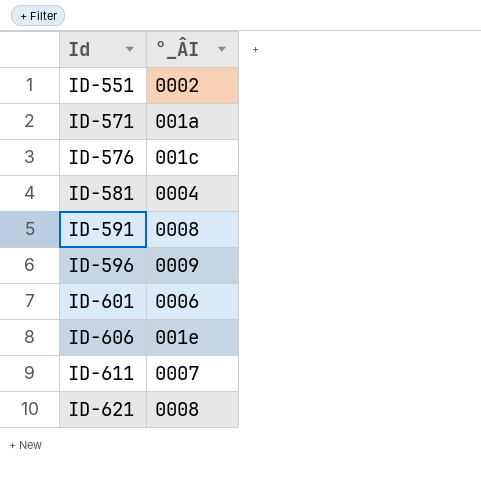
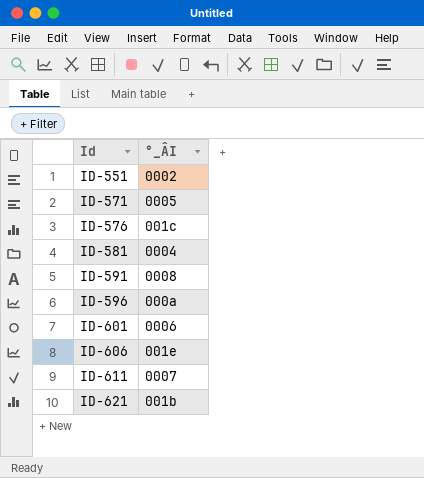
ID-571 | °_ÂI: 001a -> 0005
ID-596 | °_ÂI: 0009 -> 000a
ID-621 | °_ÂI: 0008 -> 001b

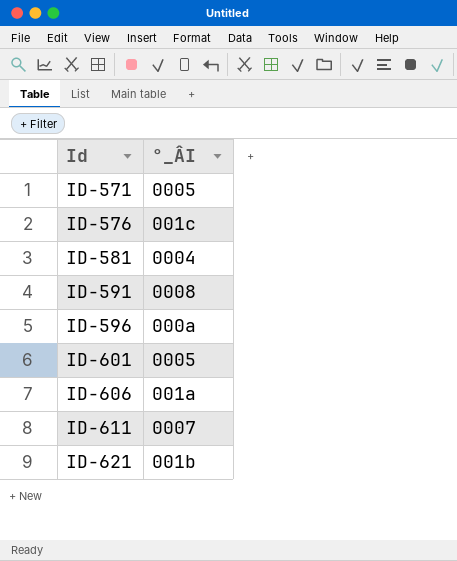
row ID-551: 0002 -> none
ID-601 | °_ÂI: 0006 -> 0005
ID-606 | °_ÂI: 001e -> 001a

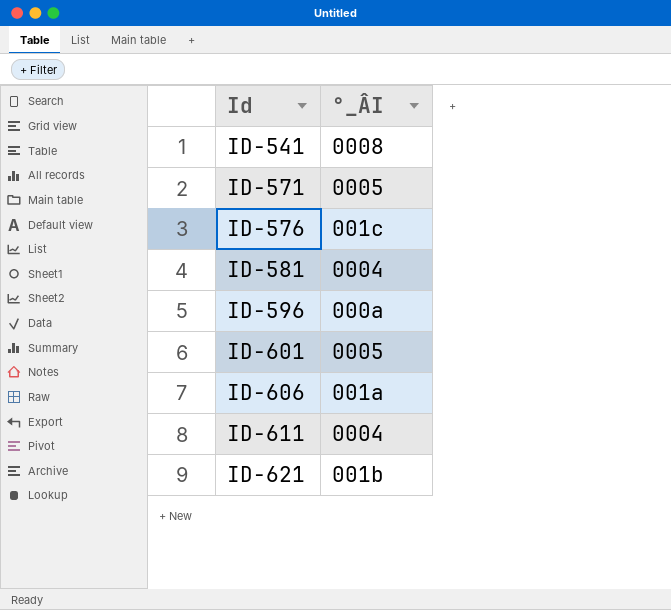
row ID-591: 0008 -> none
row ID-541: none -> 0008
ID-611 | °_ÂI: 0007 -> 0004

